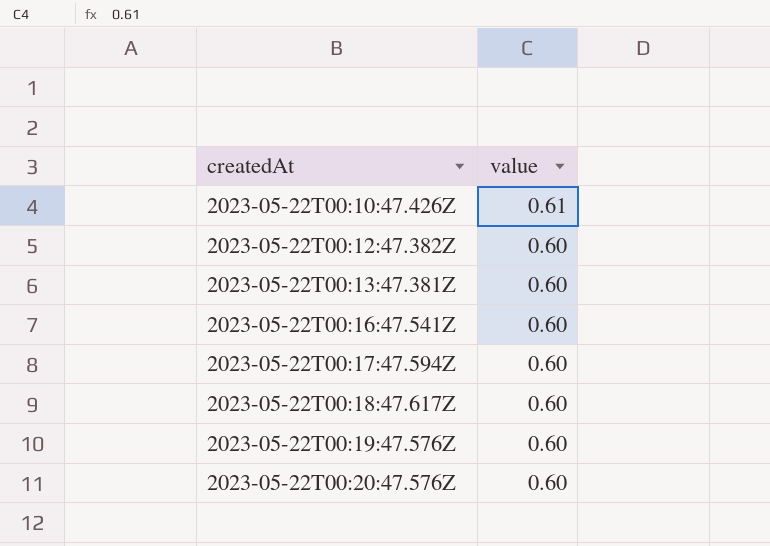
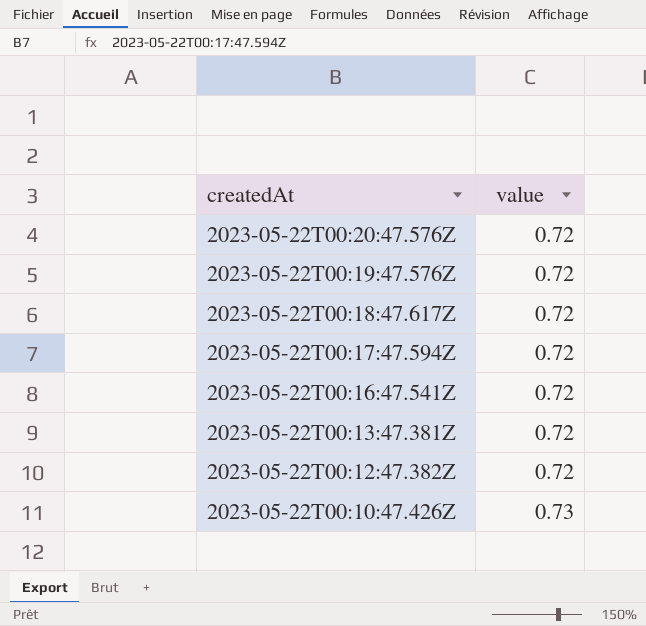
row order: createdAt ascending -> createdAt descending
2023-05-22T00:20:47.576Z | value: 0.60 -> 0.72
2023-05-22T00:19:47.576Z | value: 0.60 -> 0.72
2023-05-22T00:18:47.617Z | value: 0.60 -> 0.72
2023-05-22T00:17:47.594Z | value: 0.60 -> 0.72
2023-05-22T00:16:47.541Z | value: 0.60 -> 0.72
2023-05-22T00:13:47.381Z | value: 0.60 -> 0.72
2023-05-22T00:12:47.382Z | value: 0.60 -> 0.72
2023-05-22T00:10:47.426Z | value: 0.61 -> 0.73

